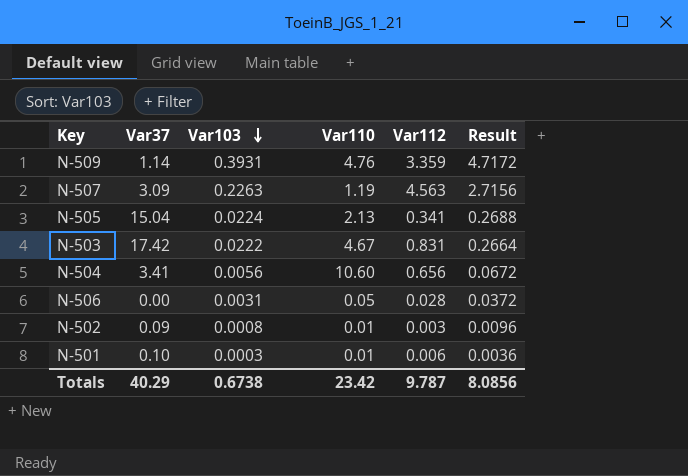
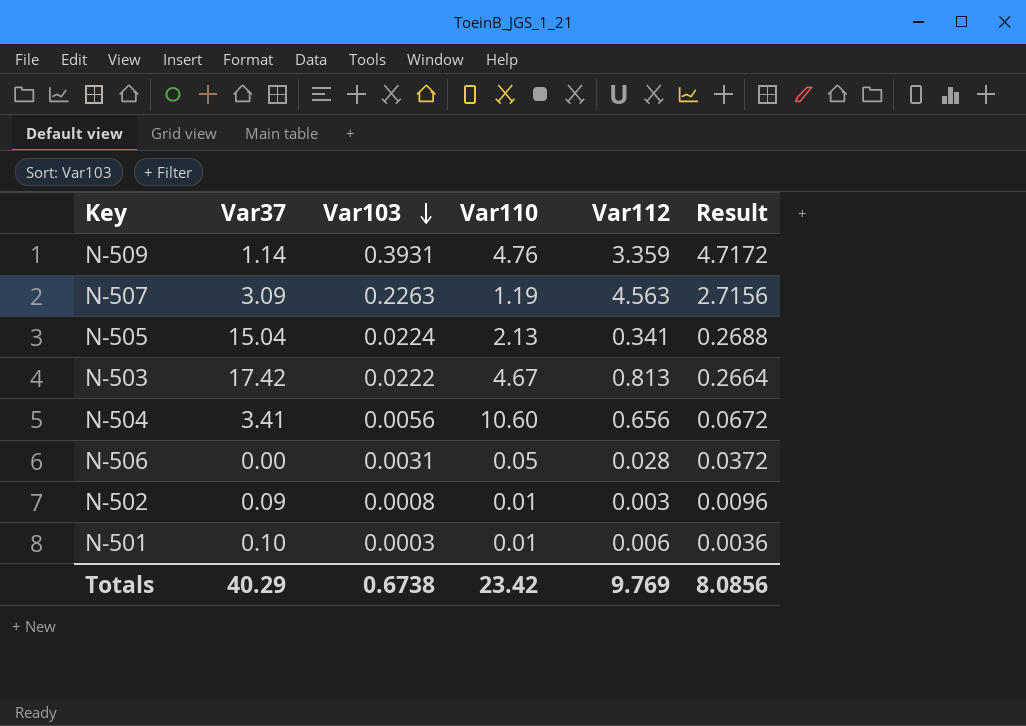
N-503 | Var112: 0.831 -> 0.813
Totals | Var112: 9.787 -> 9.769

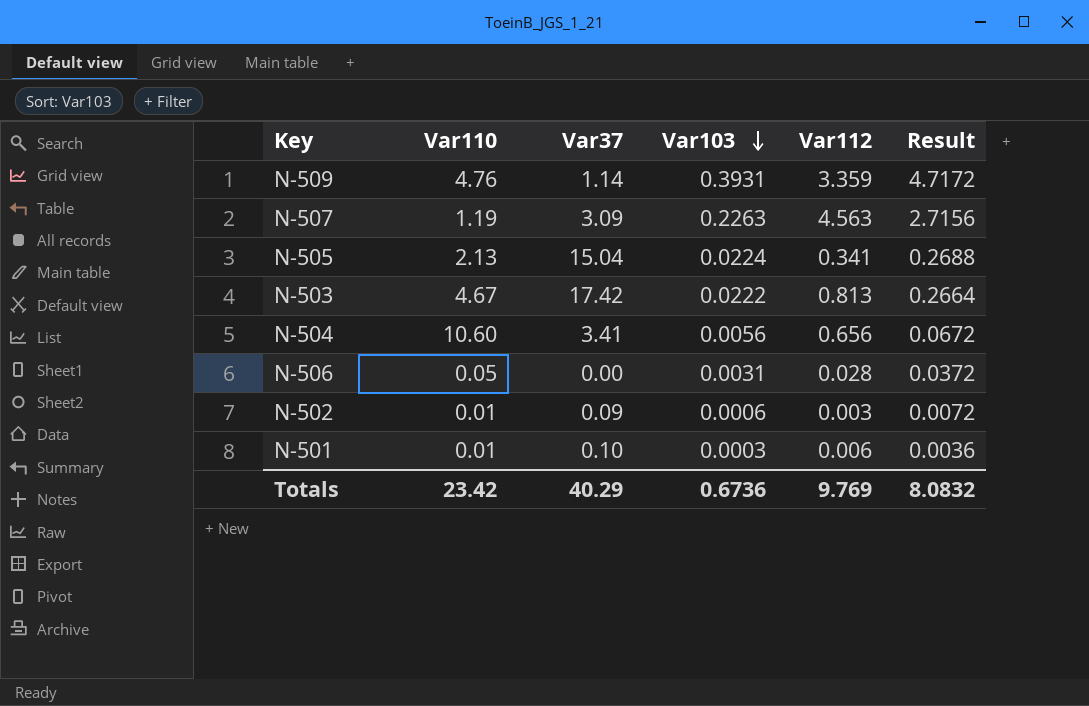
column Var110 | position: 4 -> 2
N-502 | Var103: 0.0008 -> 0.0006
N-502 | Result: 0.0096 -> 0.0072
Totals | Var103: 0.6738 -> 0.6736
Totals | Result: 8.0856 -> 8.0832

